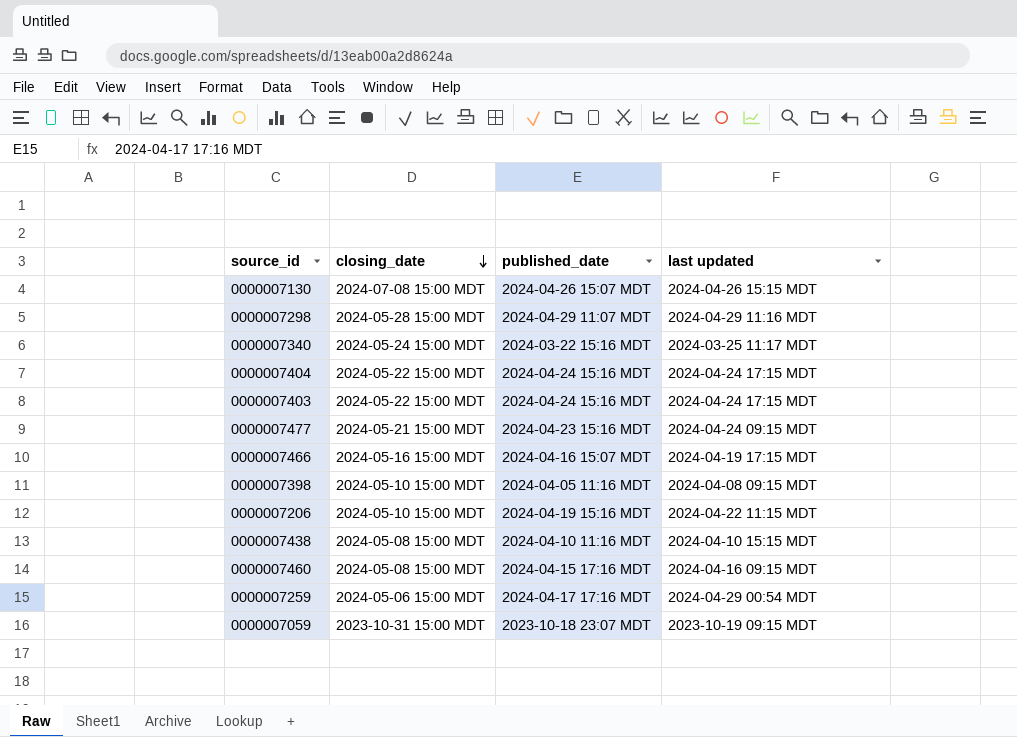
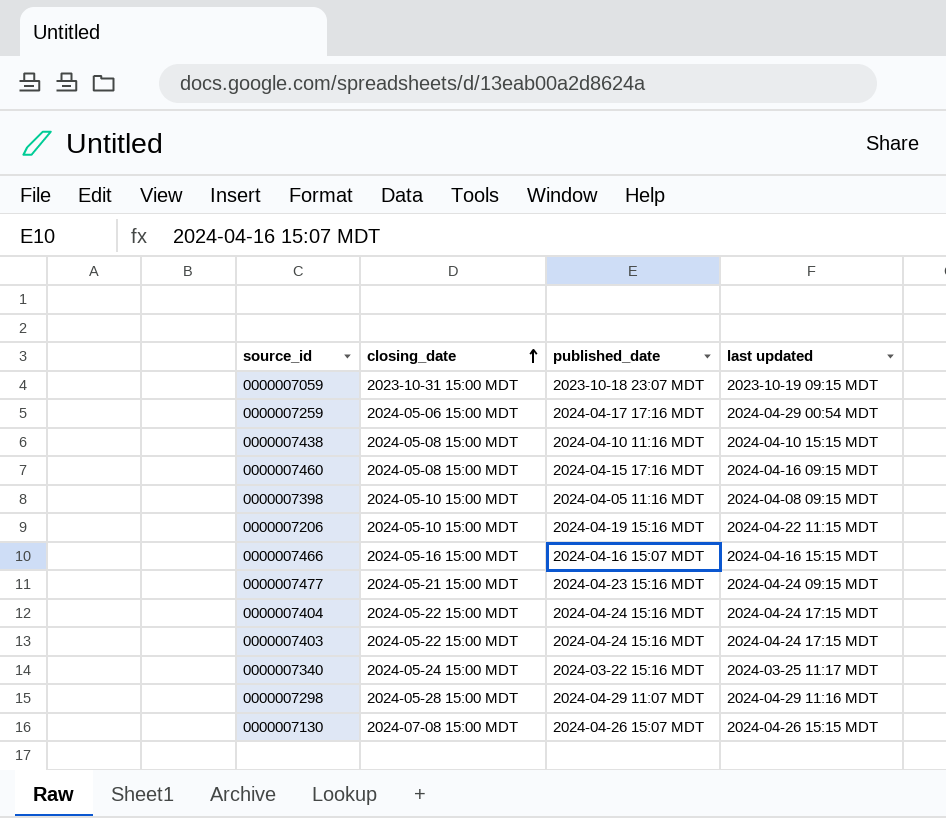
row order: closing_date descending -> closing_date ascending
0000007466 | last updated: 2024-04-19 17:15 MDT -> 2024-04-16 15:15 MDT

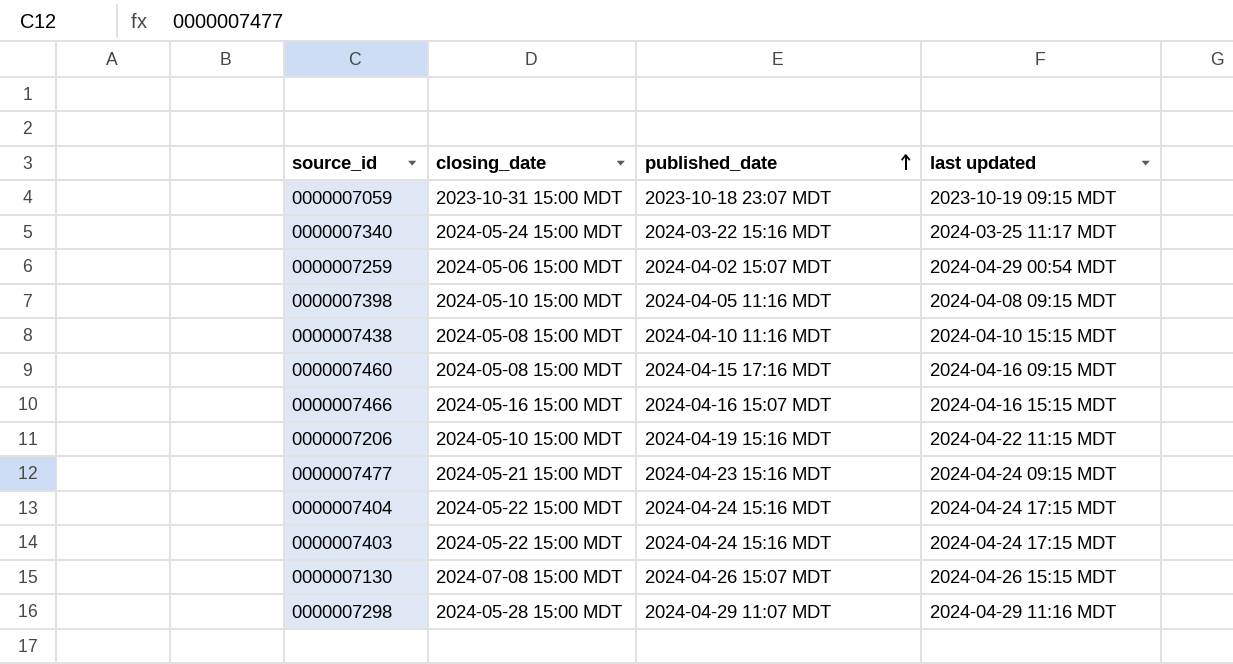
row order: closing_date ascending -> published_date ascending
0000007259 | published_date: 2024-04-17 17:16 MDT -> 2024-04-02 15:07 MDT

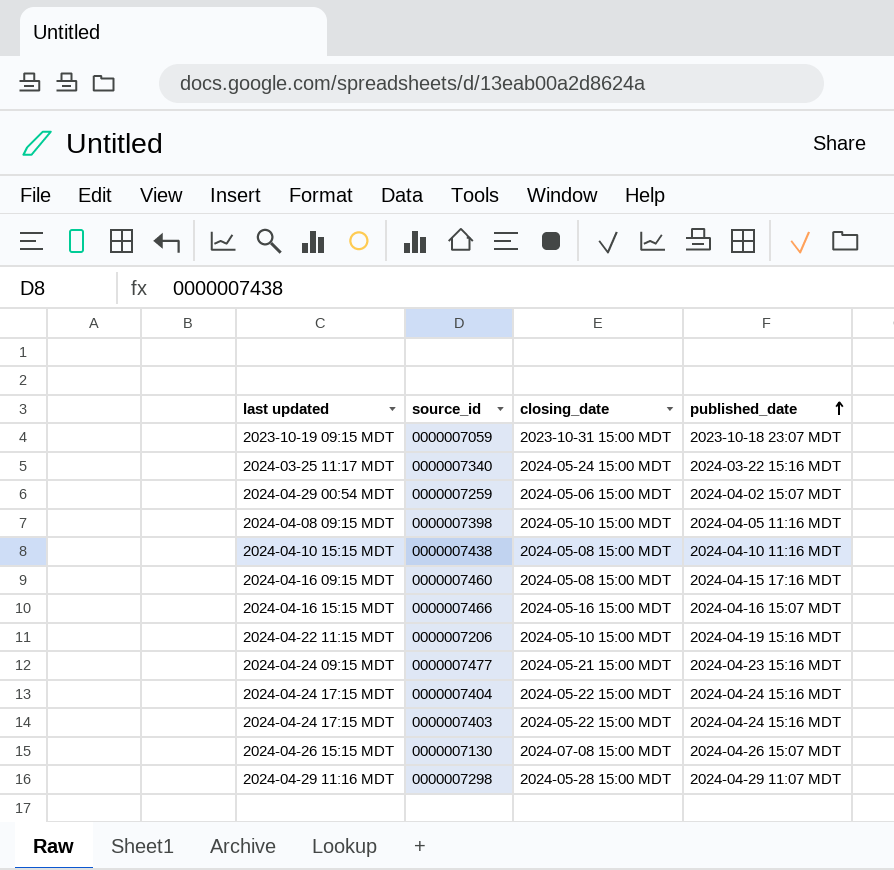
column last updated | position: 4 -> 1

